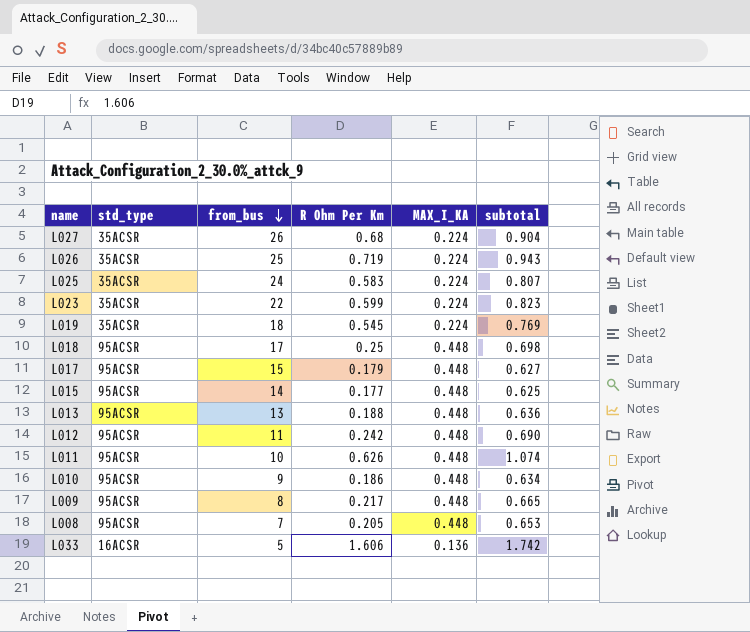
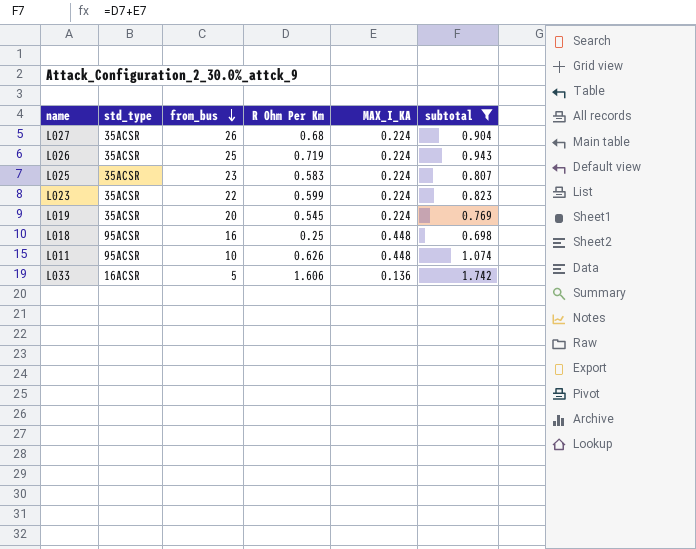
filter: none -> subtotal >= 0.698
L025 | from_bus: 24 -> 23
L019 | from_bus: 18 -> 20
L018 | from_bus: 17 -> 16

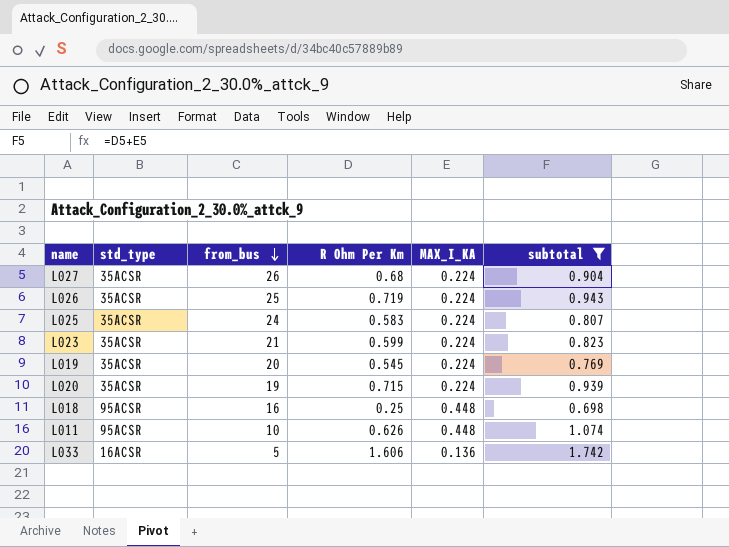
L025 | from_bus: 23 -> 24
L023 | from_bus: 22 -> 21
row L020: none -> 35ACSR | 19 | 0.715 | 0.224 | 0.939

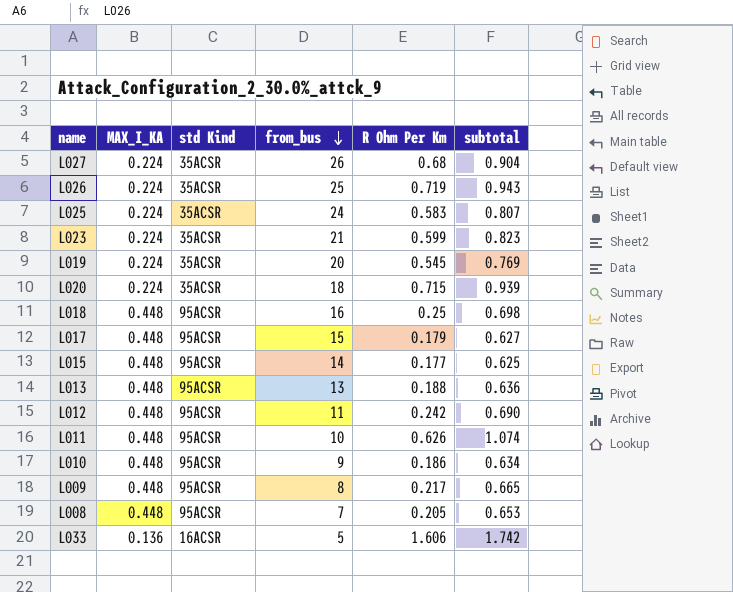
filter: subtotal >= 0.698 -> none
column MAX_I_KA | position: 5 -> 2
column name: std_type -> std Kind
L020 | from_bus: 19 -> 18

